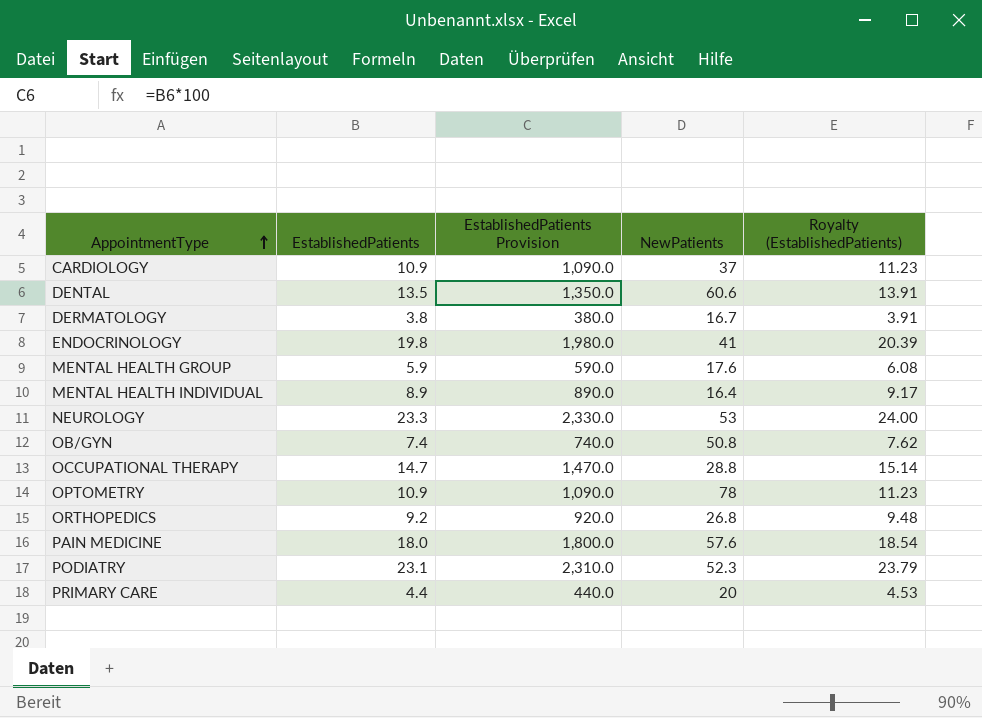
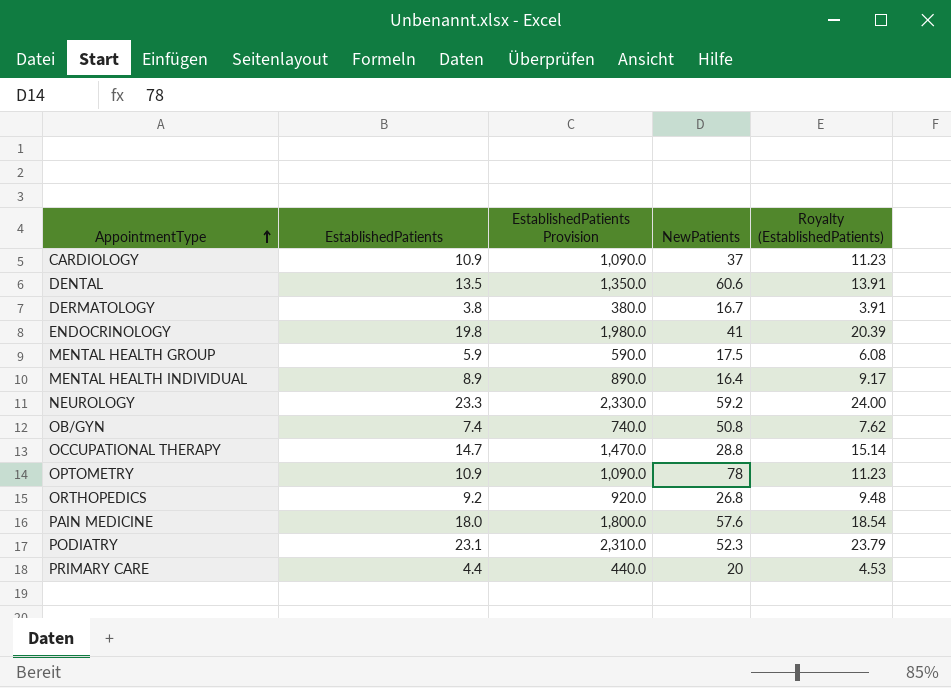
MENTAL HEALTH GROUP | NewPatients: 17.6 -> 17.5
NEUROLOGY | NewPatients: 53 -> 59.2

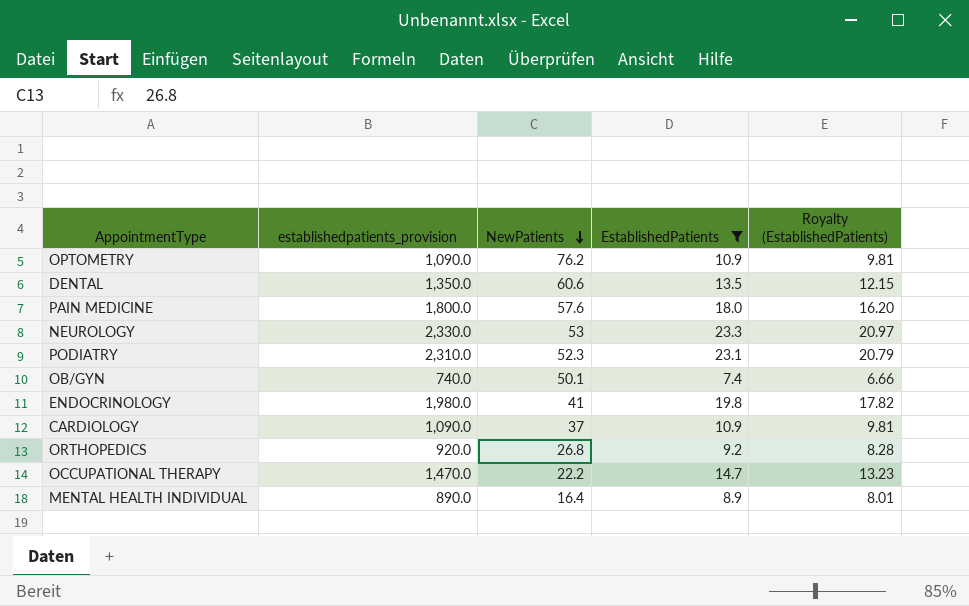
filter: none -> EstablishedPatients >= 7.4
row order: AppointmentType ascending -> NewPatients descending
column name: EstablishedPatients Provision -> establishedpatients_provision
column EstablishedPatients | position: 2 -> 4
column Royalty (EstablishedPatients) | formula: [EstablishedPatients] * 1.03 -> [EstablishedPatients] * 0.9
OPTOMETRY | NewPatients: 78 -> 76.2
NEUROLOGY | NewPatients: 59.2 -> 53
OB/GYN | NewPatients: 50.8 -> 50.1
OCCUPATIONAL THERAPY | NewPatients: 28.8 -> 22.2

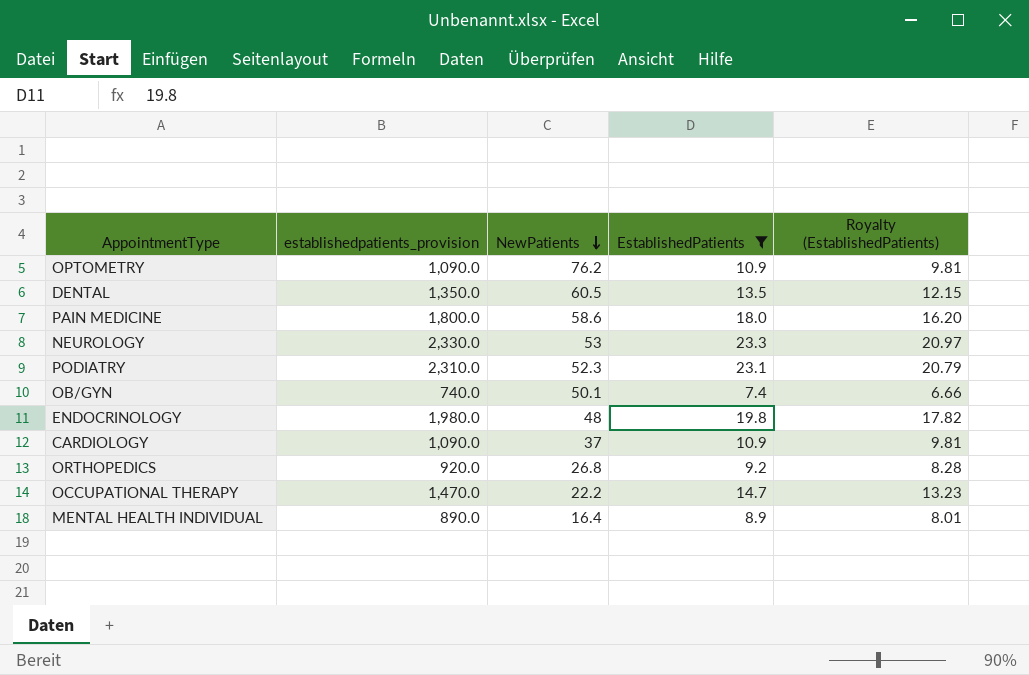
DENTAL | NewPatients: 60.6 -> 60.5
PAIN MEDICINE | NewPatients: 57.6 -> 58.6
ENDOCRINOLOGY | NewPatients: 41 -> 48

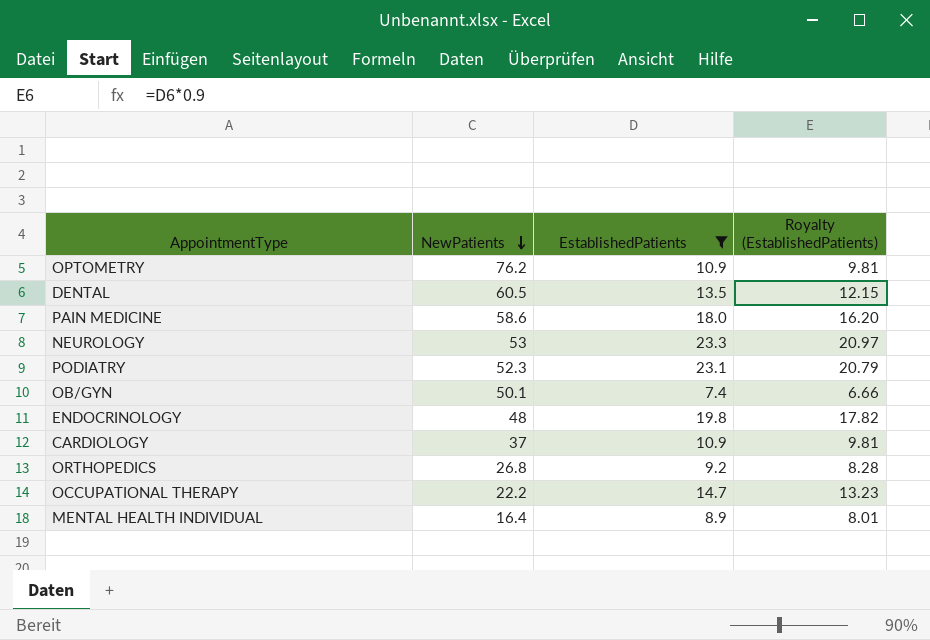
column establishedpatients_provision | formula: [EstablishedPatients] * 100 -> none

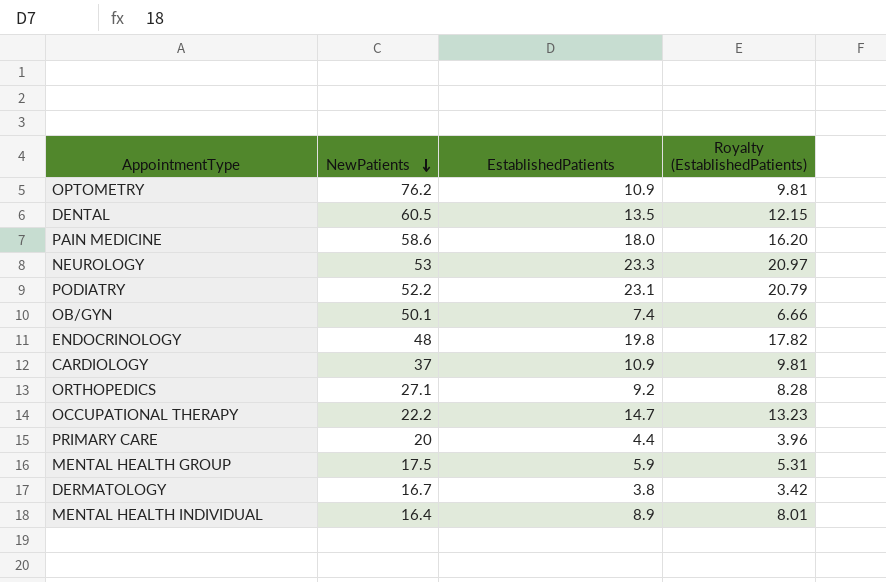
filter: EstablishedPatients >= 7.4 -> none
PODIATRY | NewPatients: 52.3 -> 52.2
ORTHOPEDICS | NewPatients: 26.8 -> 27.1

